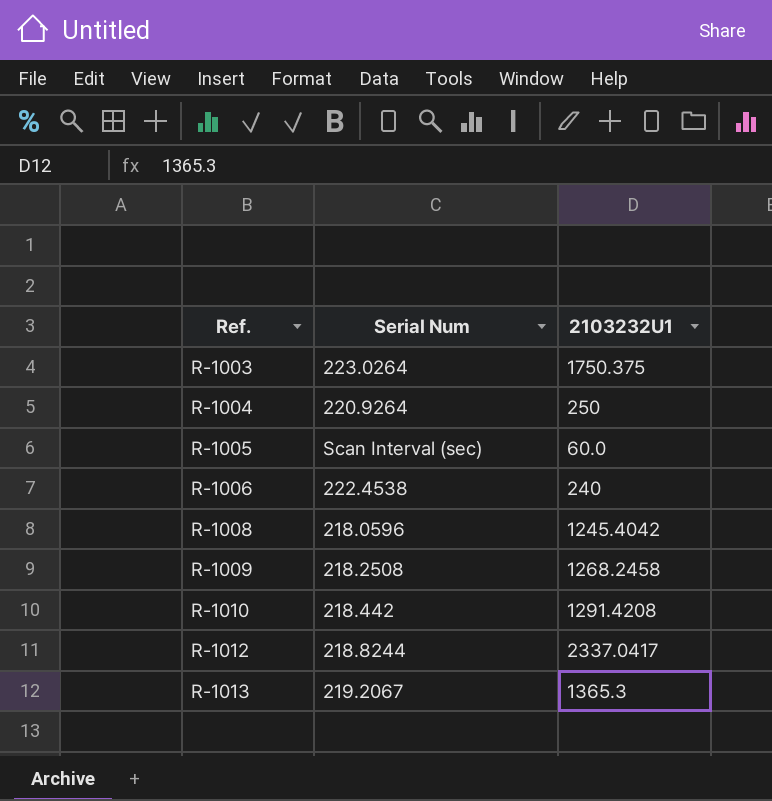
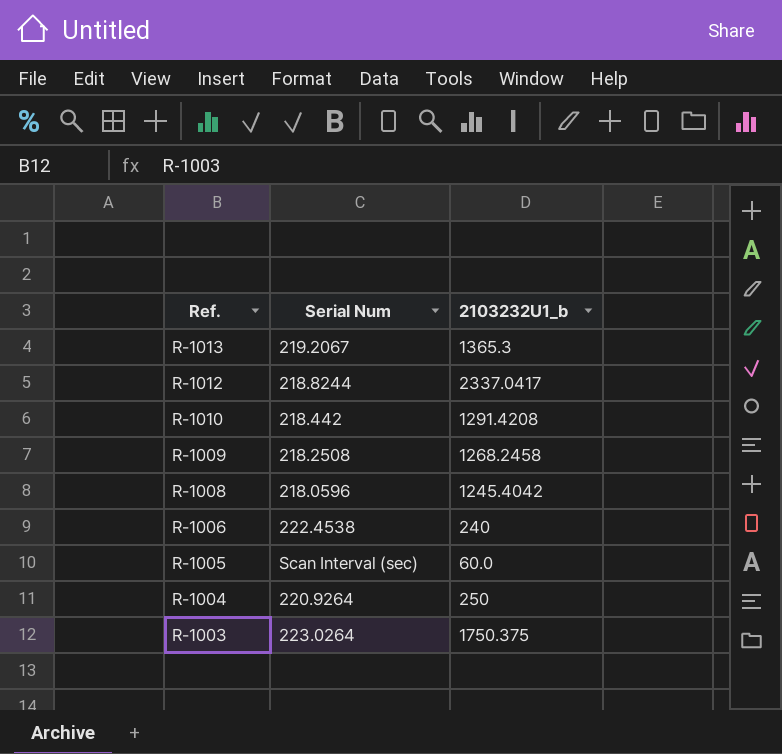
row order: Ref. ascending -> Ref. descending
column name: 2103232U1 -> 2103232U1_b

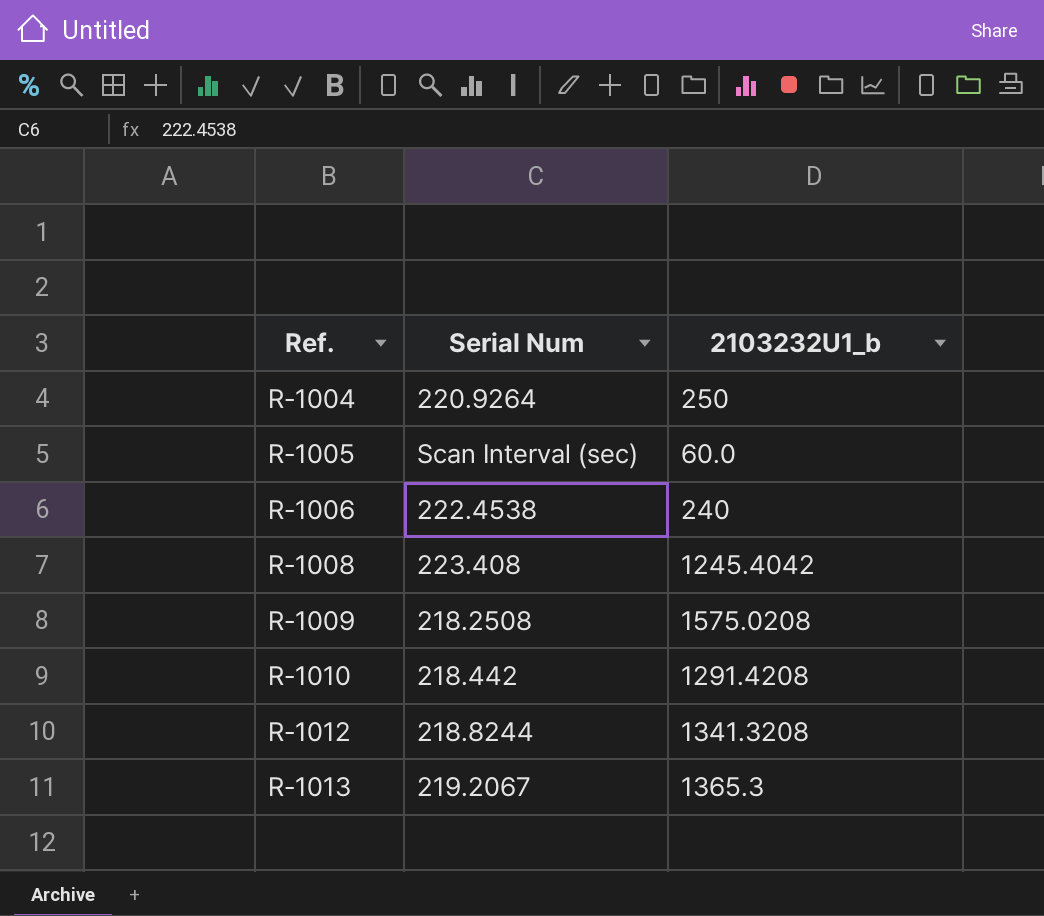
row order: Ref. descending -> Ref. ascending
row R-1003: 223.0264 | 1750.375 -> none
R-1008 | Serial Num: 218.0596 -> 223.408
R-1009 | 2103232U1_b: 1268.2458 -> 1575.0208
R-1012 | 2103232U1_b: 2337.0417 -> 1341.3208

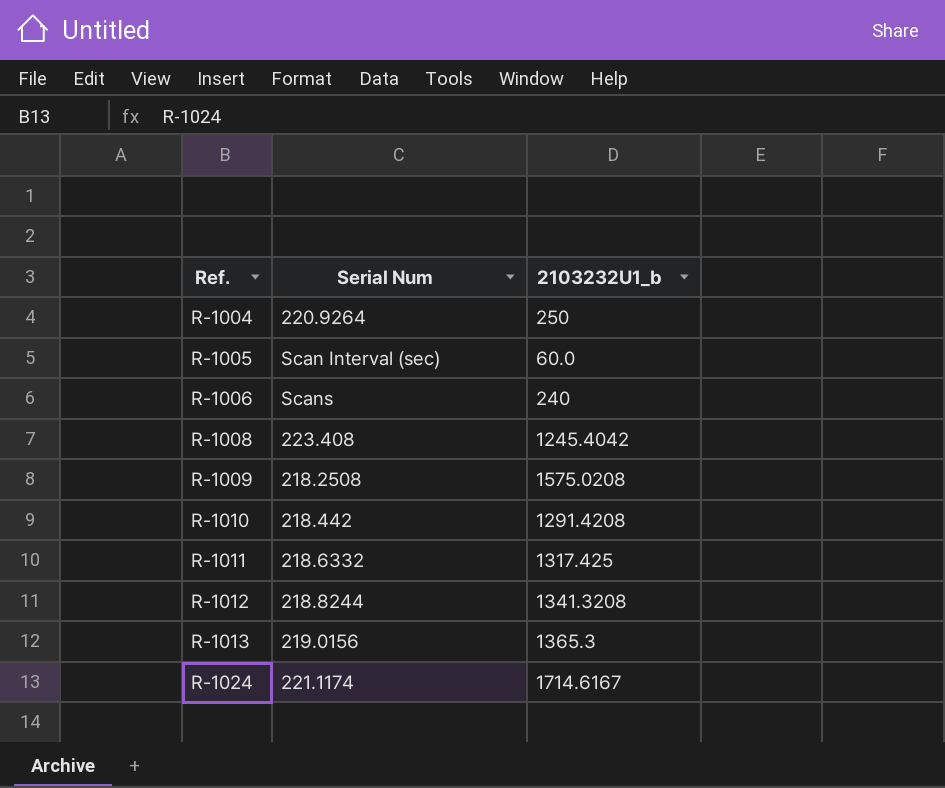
R-1006 | Serial Num: 222.4538 -> Scans
row R-1011: none -> 218.6332 | 1317.425
R-1013 | Serial Num: 219.2067 -> 219.0156
row R-1024: none -> 221.1174 | 1714.6167

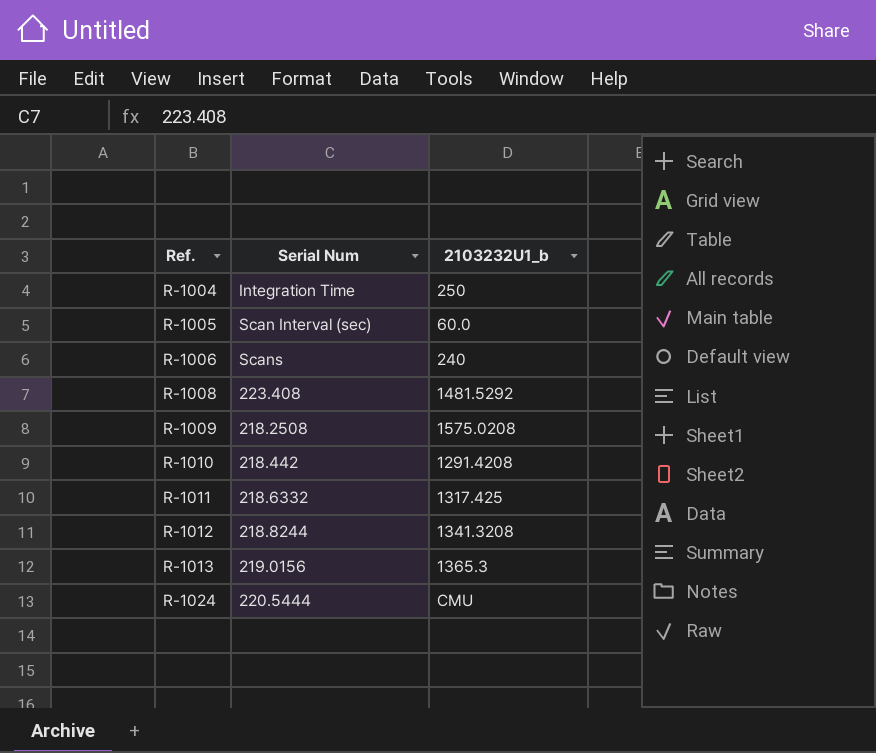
R-1004 | Serial Num: 220.9264 -> Integration Time
R-1008 | 2103232U1_b: 1245.4042 -> 1481.5292
R-1024 | Serial Num: 221.1174 -> 220.5444
R-1024 | 2103232U1_b: 1714.6167 -> CMU

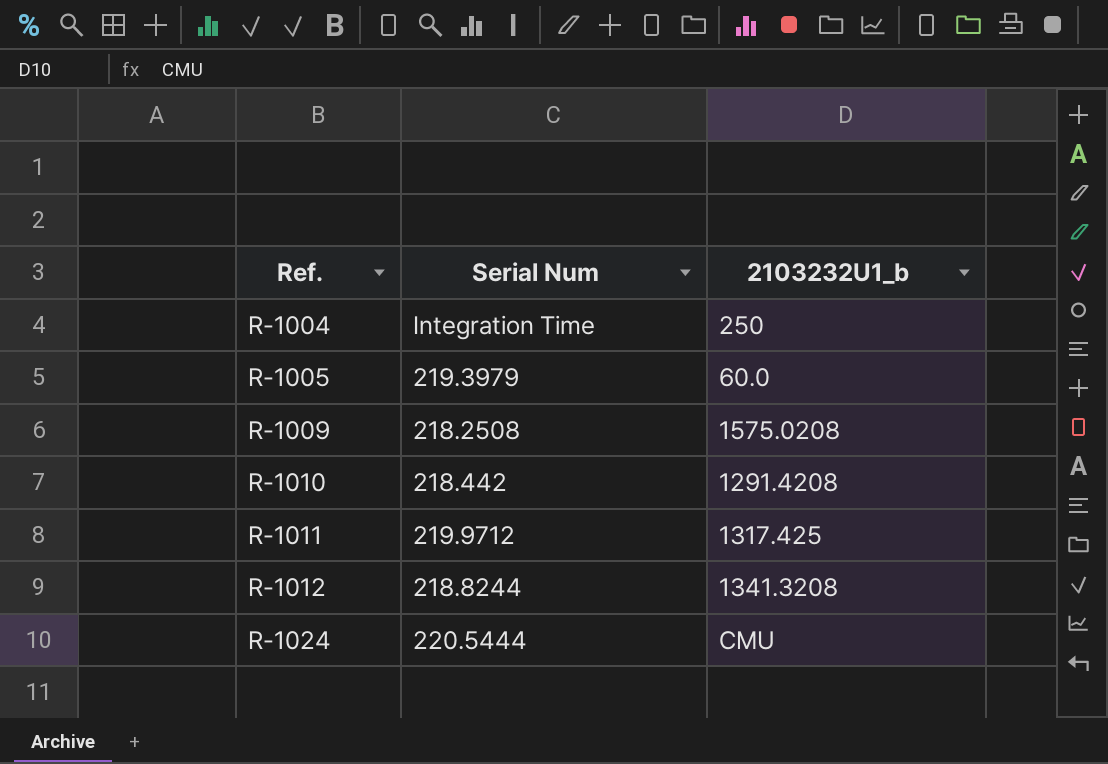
row R-1006: Scans | 240 -> none
row R-1008: 223.408 | 1481.5292 -> none
row R-1013: 219.0156 | 1365.3 -> none
R-1005 | Serial Num: Scan Interval (sec) -> 219.3979
R-1011 | Serial Num: 218.6332 -> 219.9712

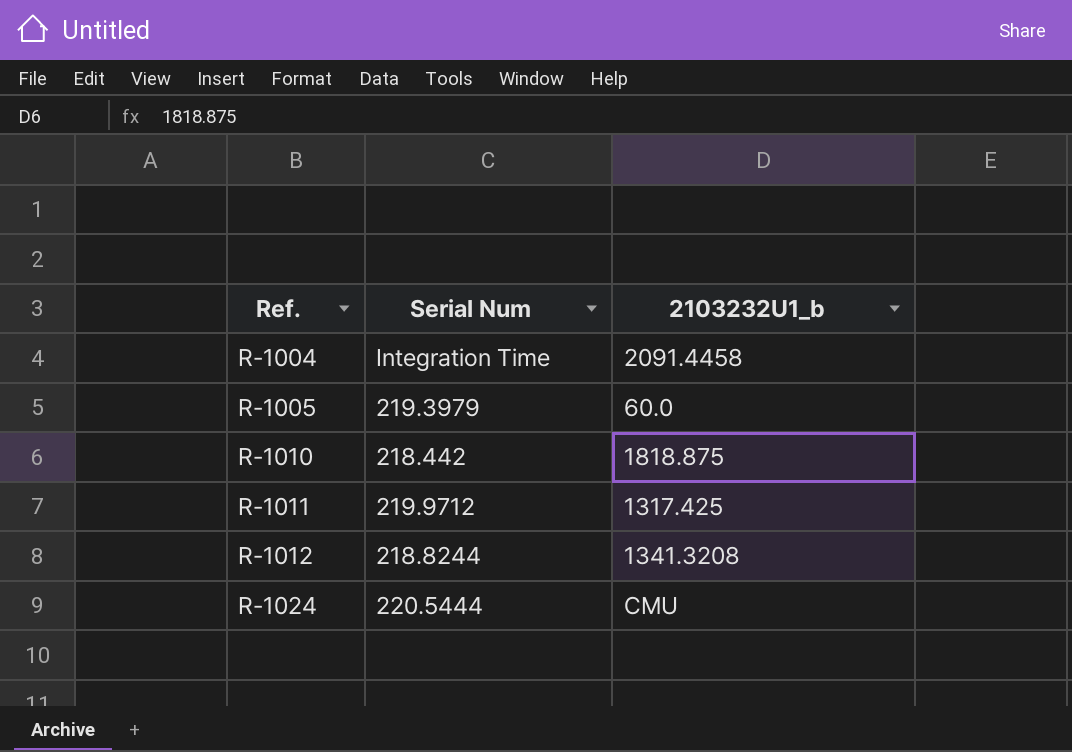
row R-1009: 218.2508 | 1575.0208 -> none
R-1004 | 2103232U1_b: 250 -> 2091.4458
R-1010 | 2103232U1_b: 1291.4208 -> 1818.875

